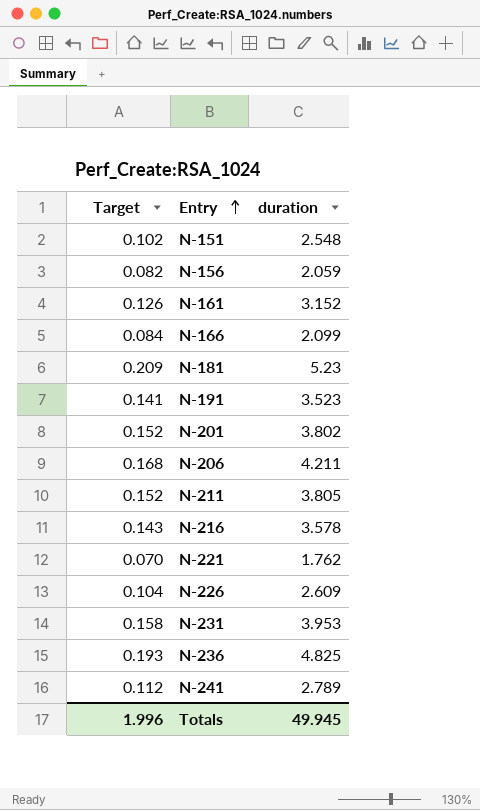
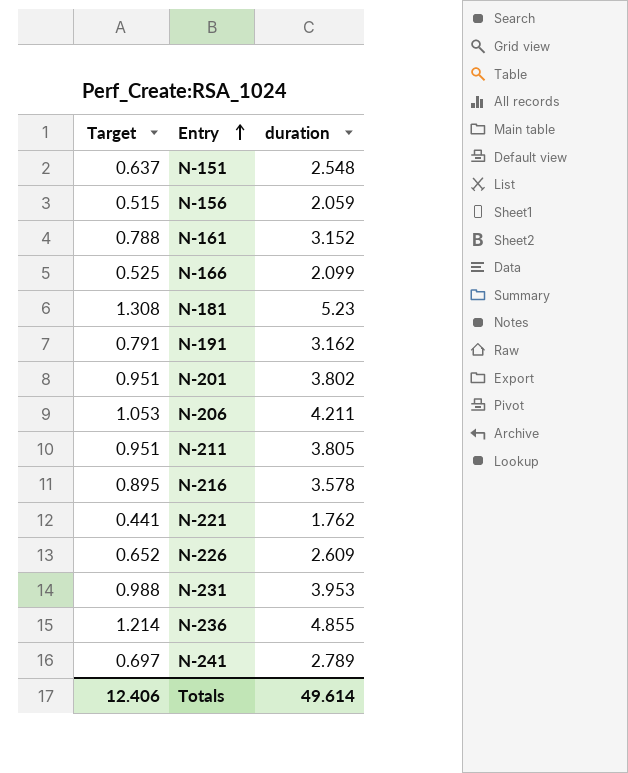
column Target | formula: [duration] * 0.04 -> [duration] * 0.25
N-191 | duration: 3.523 -> 3.162
N-236 | duration: 4.825 -> 4.855
Totals | Target: 1.996 -> 12.406
Totals | duration: 49.945 -> 49.614

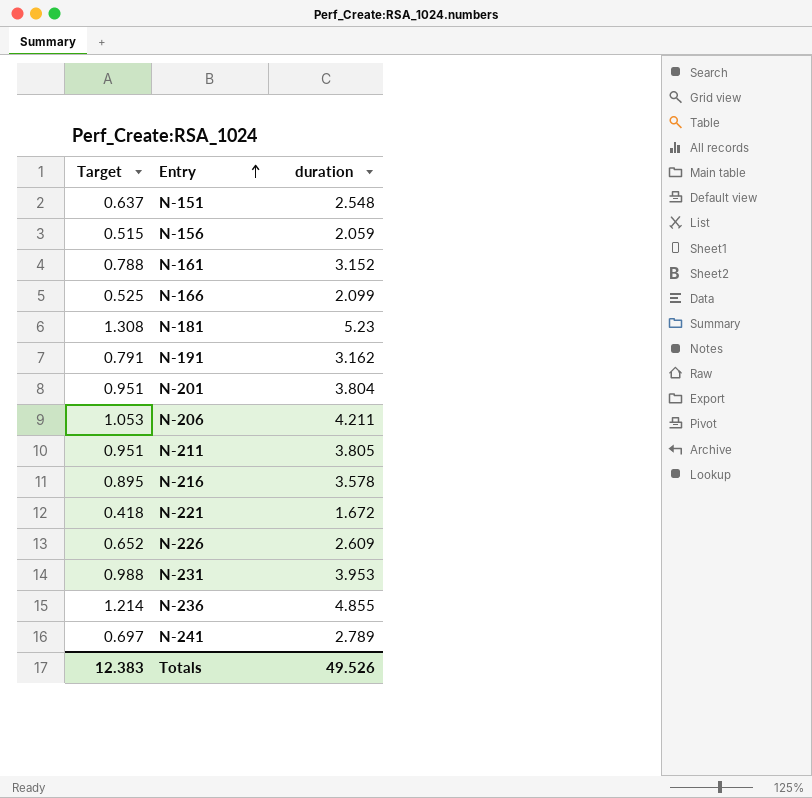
N-201 | duration: 3.802 -> 3.804
N-221 | Target: 0.441 -> 0.418
N-221 | duration: 1.762 -> 1.672
Totals | Target: 12.406 -> 12.383
Totals | duration: 49.614 -> 49.526

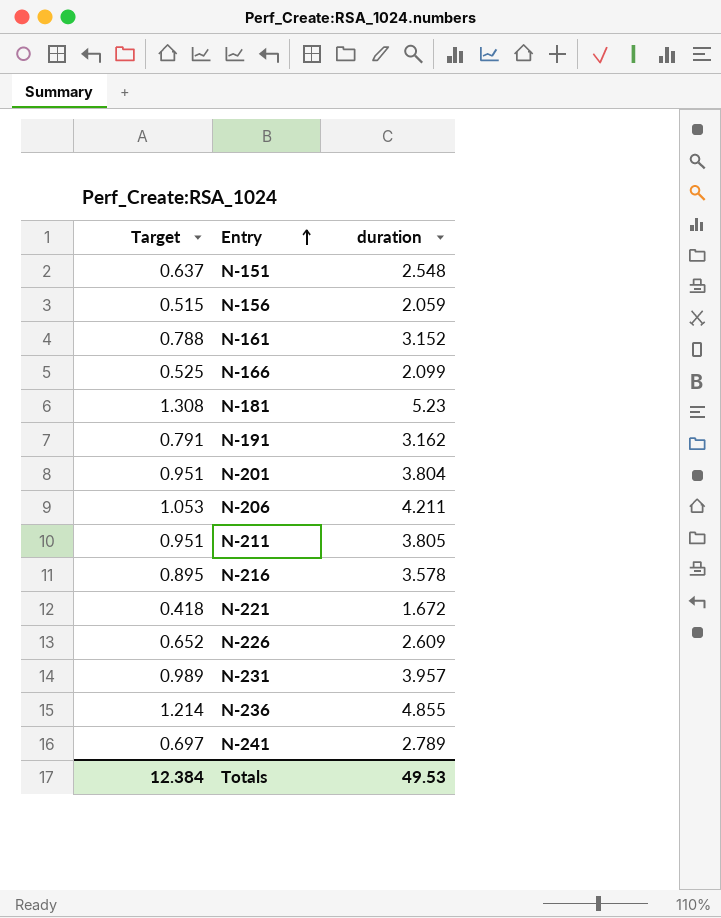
N-231 | Target: 0.988 -> 0.989
N-231 | duration: 3.953 -> 3.957
Totals | Target: 12.383 -> 12.384
Totals | duration: 49.526 -> 49.53

